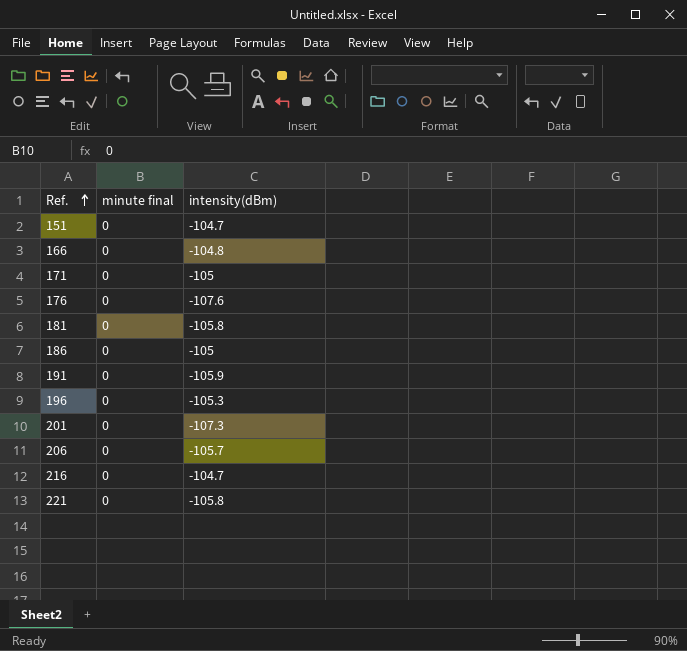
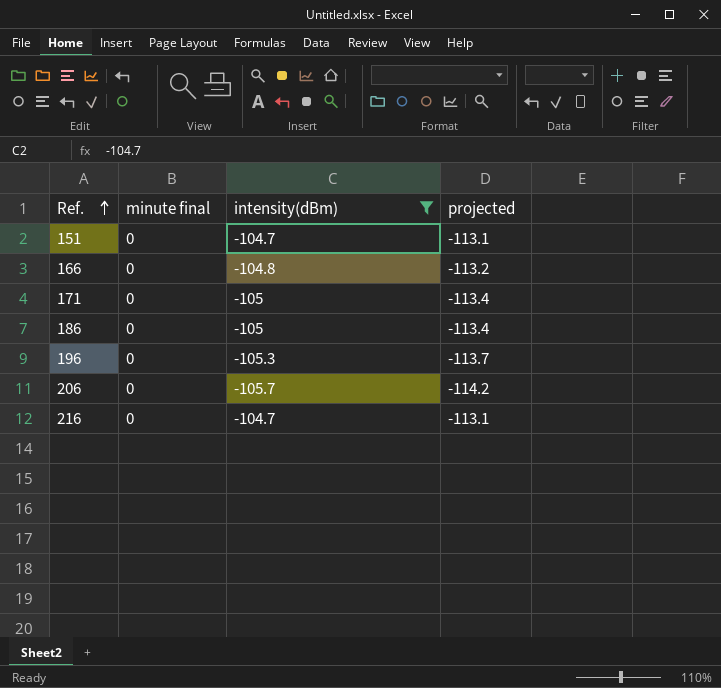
filter: none -> intensity(dBm) >= -105.7
column projected | formula: none -> [intensity(dBm)] * 1.08

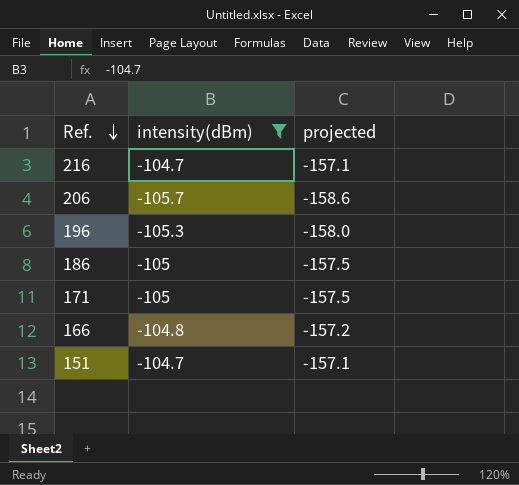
row order: Ref. ascending -> Ref. descending
column minute final | position: 2 -> none
column projected | formula: [intensity(dBm)] * 1.08 -> [intensity(dBm)] * 1.5

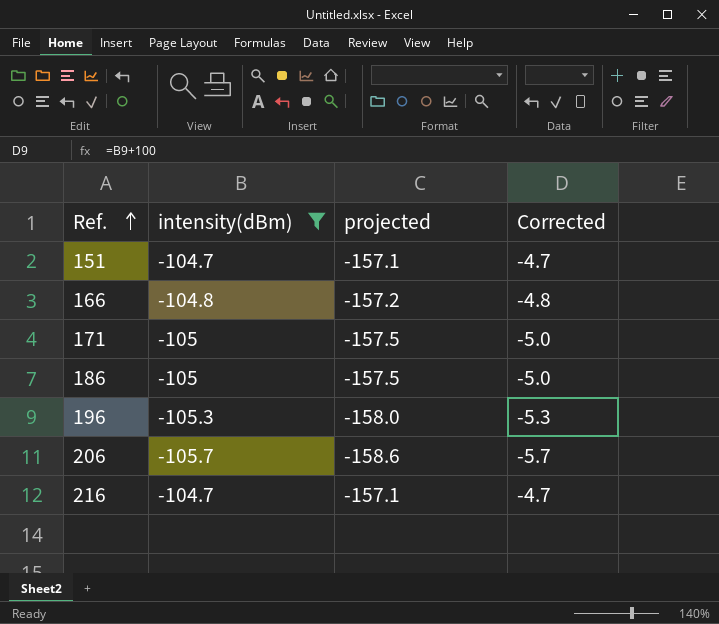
row order: Ref. descending -> Ref. ascending
column Corrected | formula: none -> [intensity(dBm)] + 100

